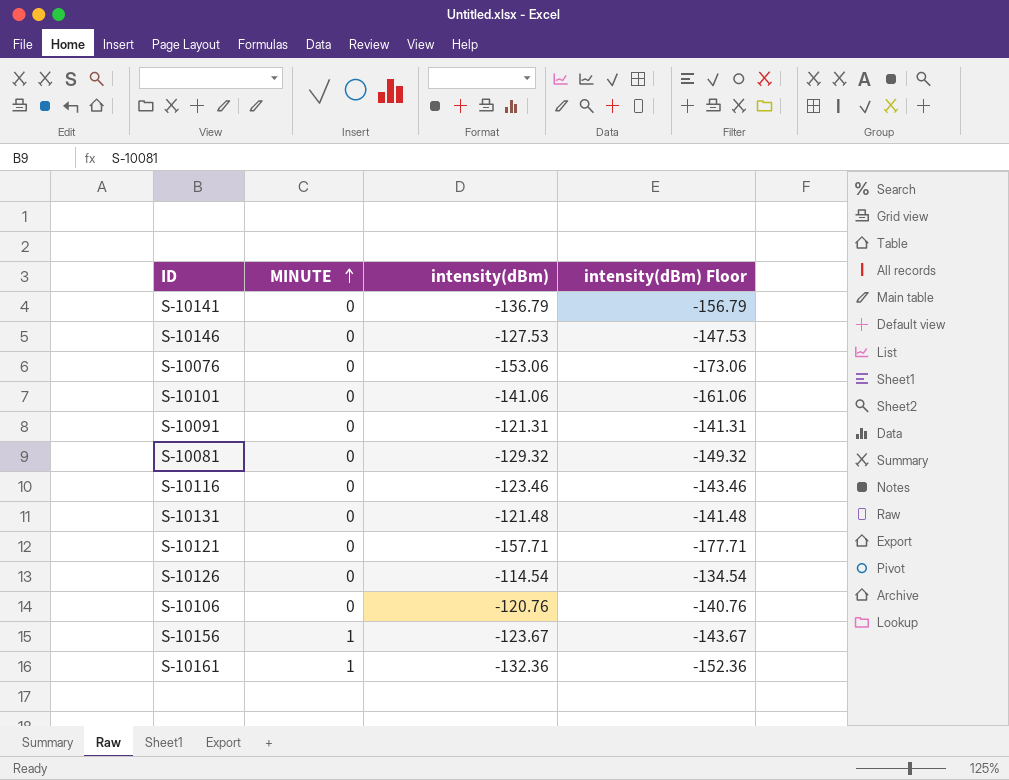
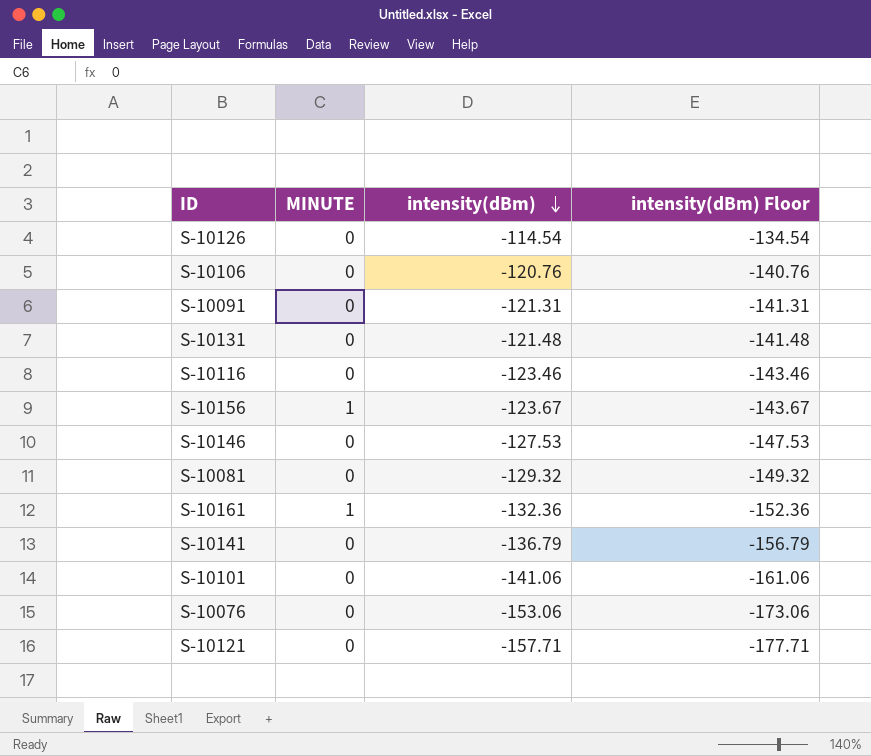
row order: MINUTE ascending -> intensity(dBm) descending

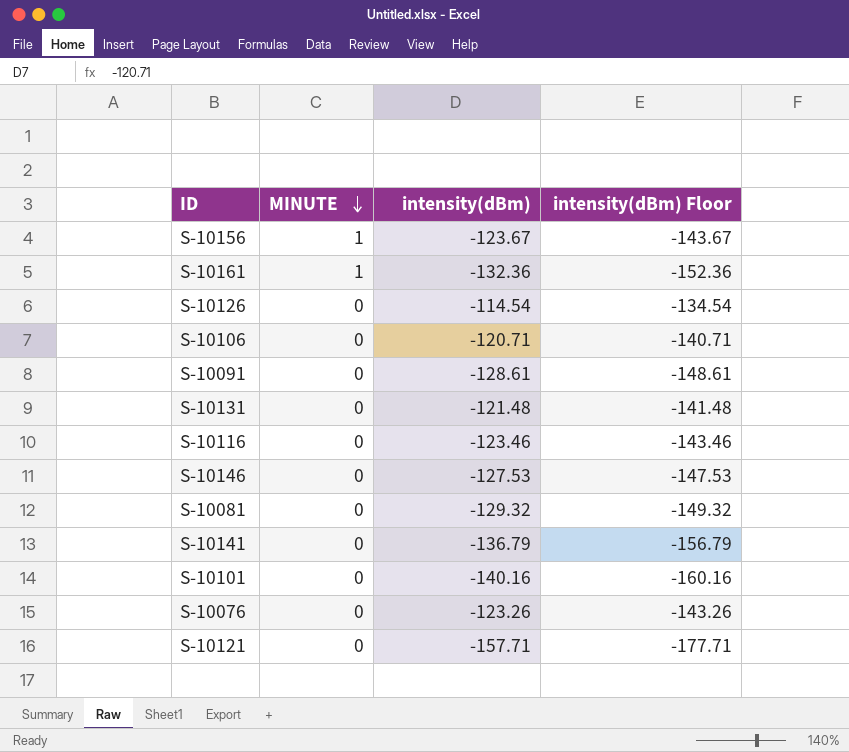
row order: intensity(dBm) descending -> MINUTE descending
S-10106 | intensity(dBm): -120.76 -> -120.71
S-10106 | intensity(dBm) Floor: -140.76 -> -140.71
S-10091 | intensity(dBm): -121.31 -> -128.61
S-10091 | intensity(dBm) Floor: -141.31 -> -148.61
S-10101 | intensity(dBm): -141.06 -> -140.16
S-10101 | intensity(dBm) Floor: -161.06 -> -160.16
S-10076 | intensity(dBm): -153.06 -> -123.26
S-10076 | intensity(dBm) Floor: -173.06 -> -143.26

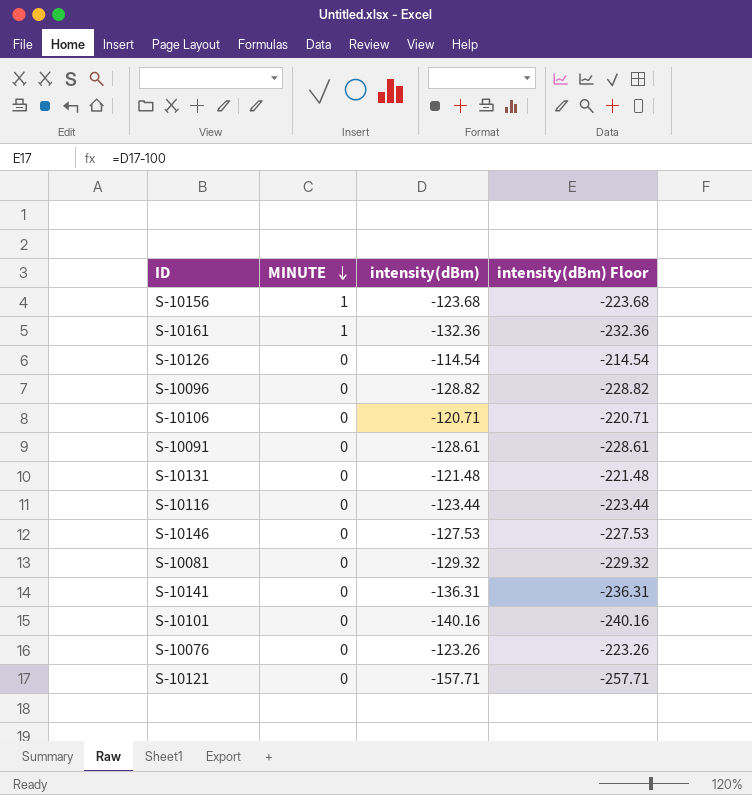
column intensity(dBm) Floor | formula: [intensity(dBm)] - 20 -> [intensity(dBm)] - 100
S-10156 | intensity(dBm): -123.67 -> -123.68
row S-10096: none -> 0 | -128.82 | -228.82
S-10116 | intensity(dBm): -123.46 -> -123.44
S-10141 | intensity(dBm): -136.79 -> -136.31

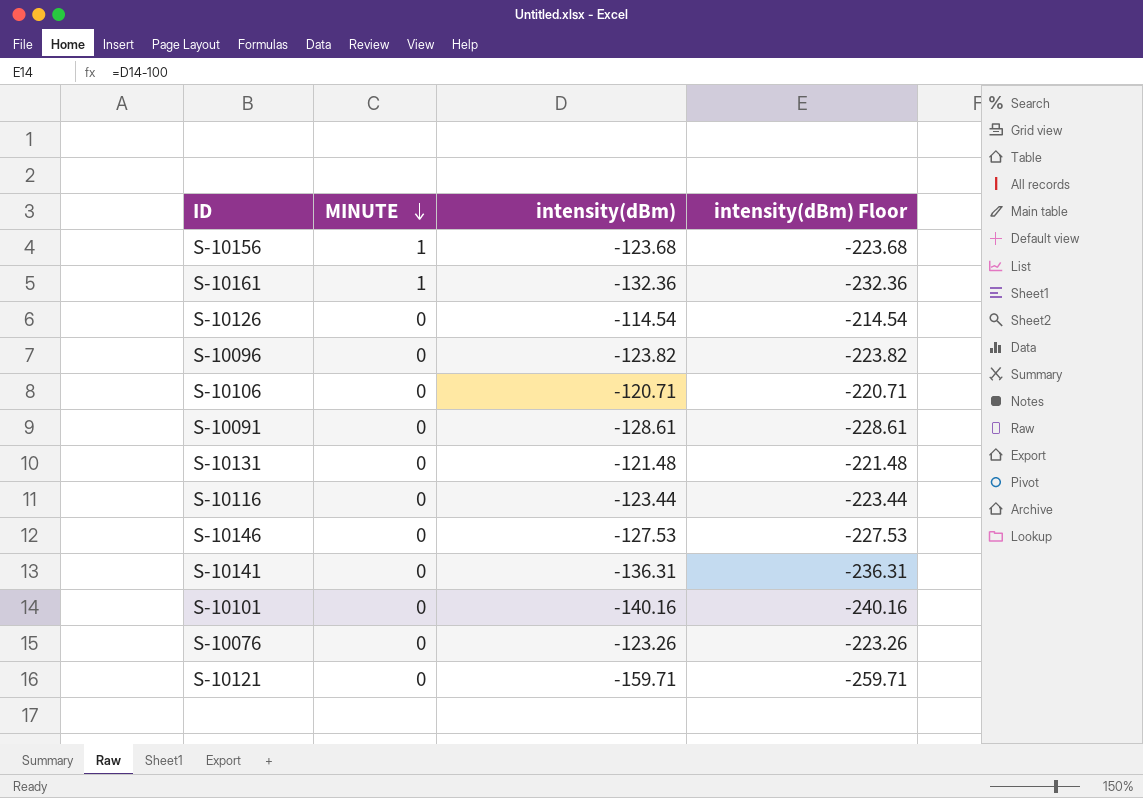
row S-10081: 0 | -129.32 | -229.32 -> none
S-10096 | intensity(dBm): -128.82 -> -123.82
S-10096 | intensity(dBm) Floor: -228.82 -> -223.82
S-10121 | intensity(dBm): -157.71 -> -159.71
S-10121 | intensity(dBm) Floor: -257.71 -> -259.71

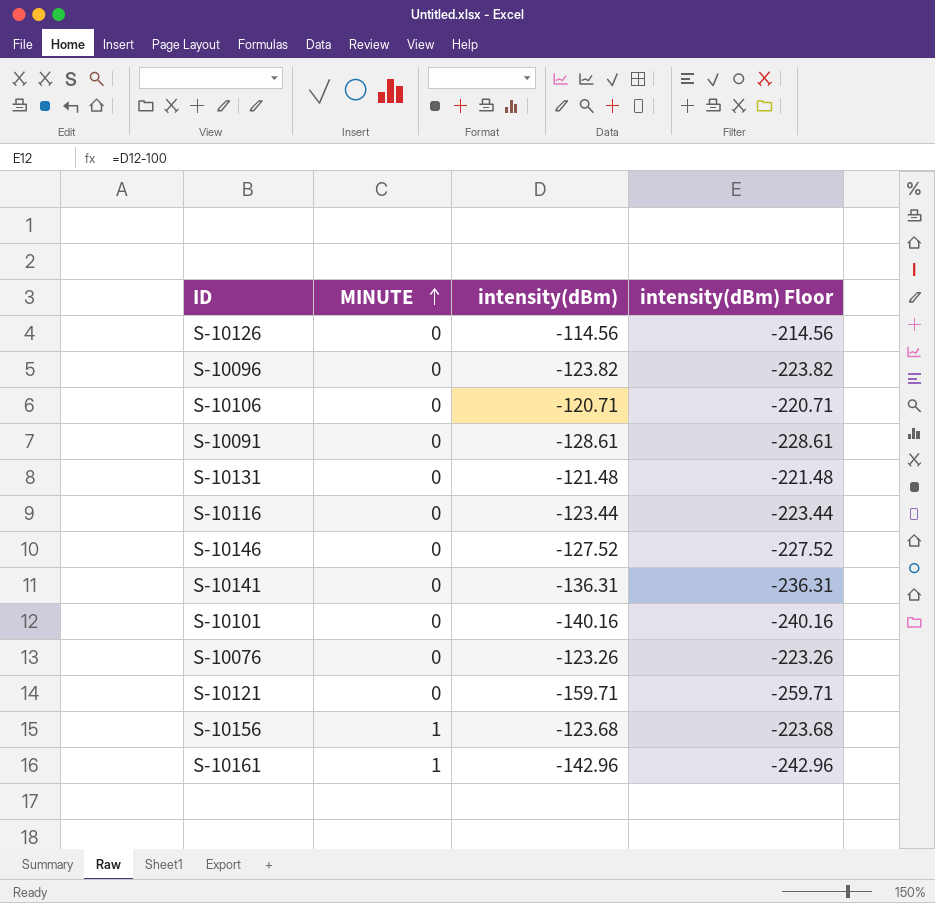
row order: MINUTE descending -> MINUTE ascending
S-10126 | intensity(dBm): -114.54 -> -114.56
S-10126 | intensity(dBm) Floor: -214.54 -> -214.56
S-10146 | intensity(dBm): -127.53 -> -127.52
S-10146 | intensity(dBm) Floor: -227.53 -> -227.52
S-10161 | intensity(dBm): -132.36 -> -142.96
S-10161 | intensity(dBm) Floor: -232.36 -> -242.96

